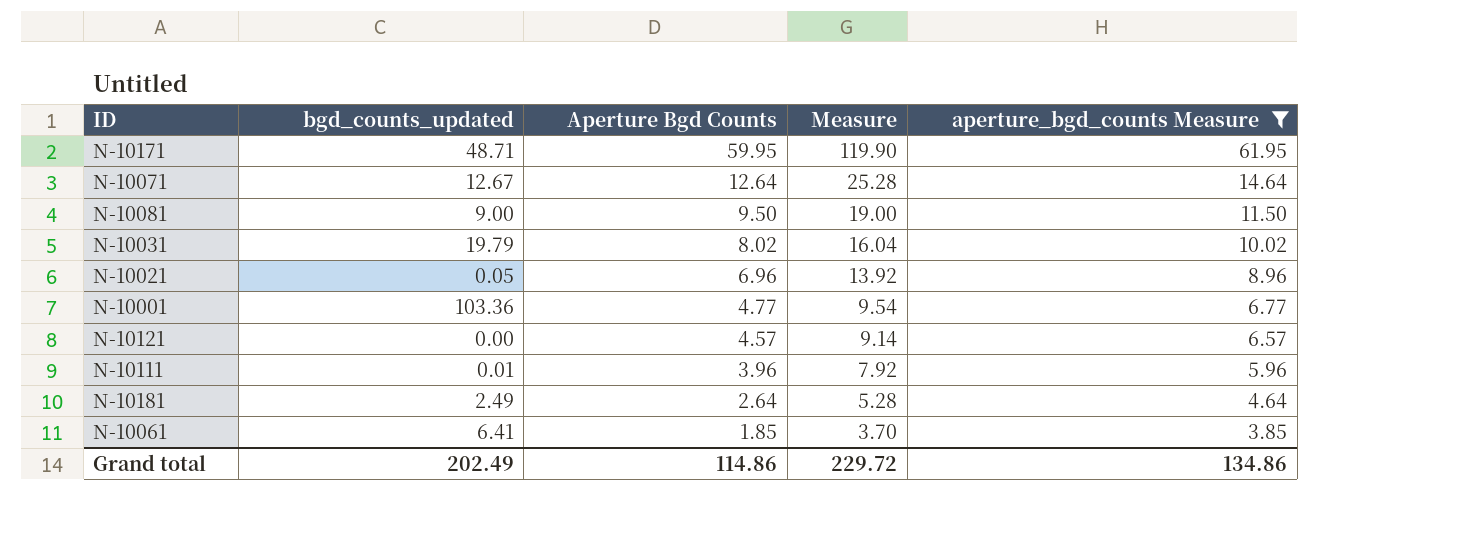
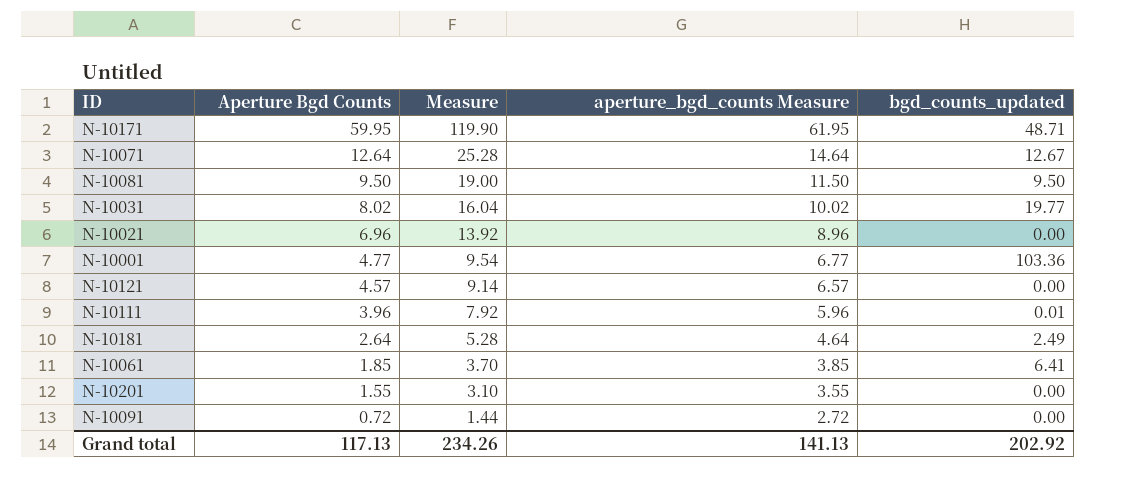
filter: aperture_bgd_counts Measure >= 3.85 -> none
column bgd_counts_updated | position: 2 -> 5
N-10081 | bgd_counts_updated: 9.00 -> 9.50
N-10031 | bgd_counts_updated: 19.79 -> 19.77
N-10021 | bgd_counts_updated: 0.05 -> 0.00
Grand total | Aperture Bgd Counts: 114.86 -> 117.13
Grand total | Measure: 229.72 -> 234.26
Grand total | aperture_bgd_counts Measure: 134.86 -> 141.13
Grand total | bgd_counts_updated: 202.49 -> 202.92

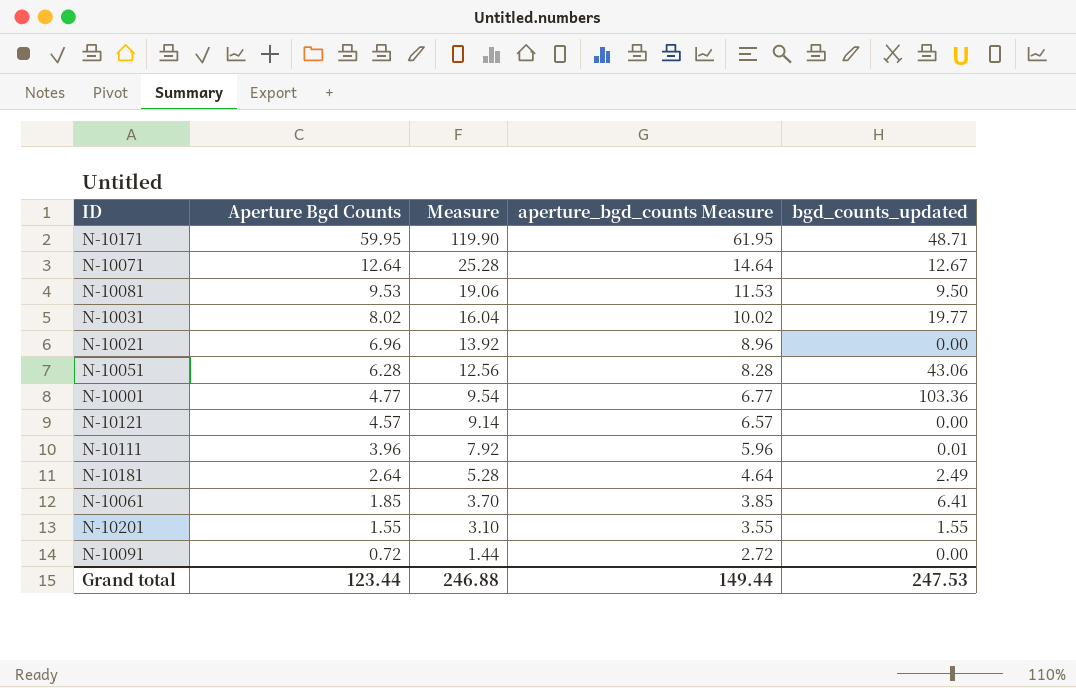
N-10081 | Aperture Bgd Counts: 9.50 -> 9.53
N-10081 | Measure: 19.00 -> 19.06
N-10081 | aperture_bgd_counts Measure: 11.50 -> 11.53
row N-10051: none -> 6.28 | 12.56 | 8.28 | 43.06
N-10201 | bgd_counts_updated: 0.00 -> 1.55
Grand total | Aperture Bgd Counts: 117.13 -> 123.44
Grand total | Measure: 234.26 -> 246.88
Grand total | aperture_bgd_counts Measure: 141.13 -> 149.44
Grand total | bgd_counts_updated: 202.92 -> 247.53

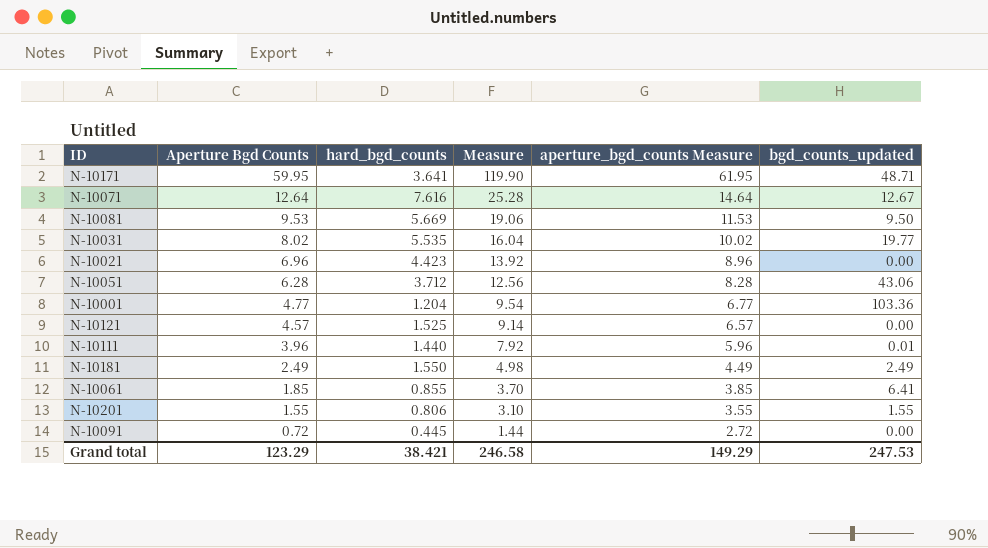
column hard_bgd_counts | position: none -> 3
N-10181 | Aperture Bgd Counts: 2.64 -> 2.49
N-10181 | Measure: 5.28 -> 4.98
N-10181 | aperture_bgd_counts Measure: 4.64 -> 4.49
Grand total | Aperture Bgd Counts: 123.44 -> 123.29
Grand total | Measure: 246.88 -> 246.58
Grand total | aperture_bgd_counts Measure: 149.44 -> 149.29

